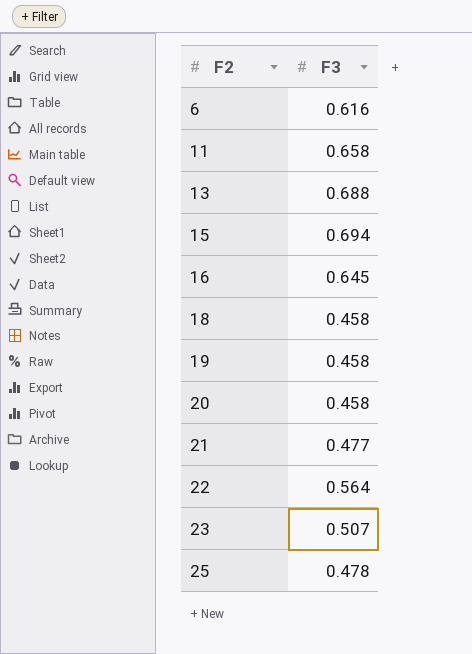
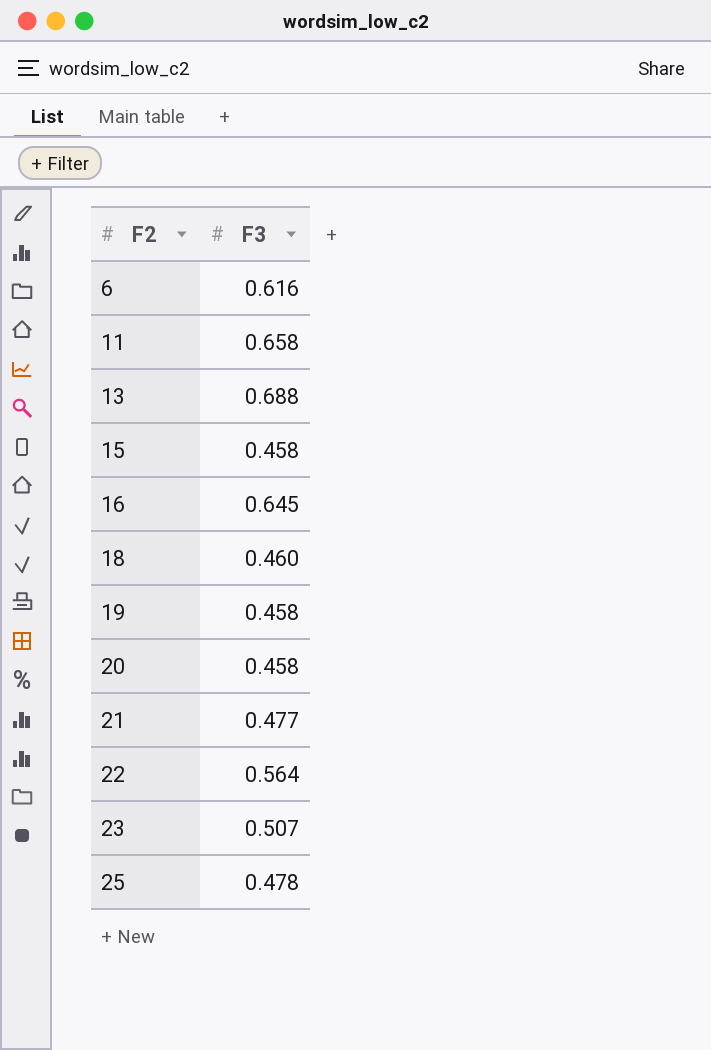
15 | F3: 0.694 -> 0.458
18 | F3: 0.458 -> 0.460

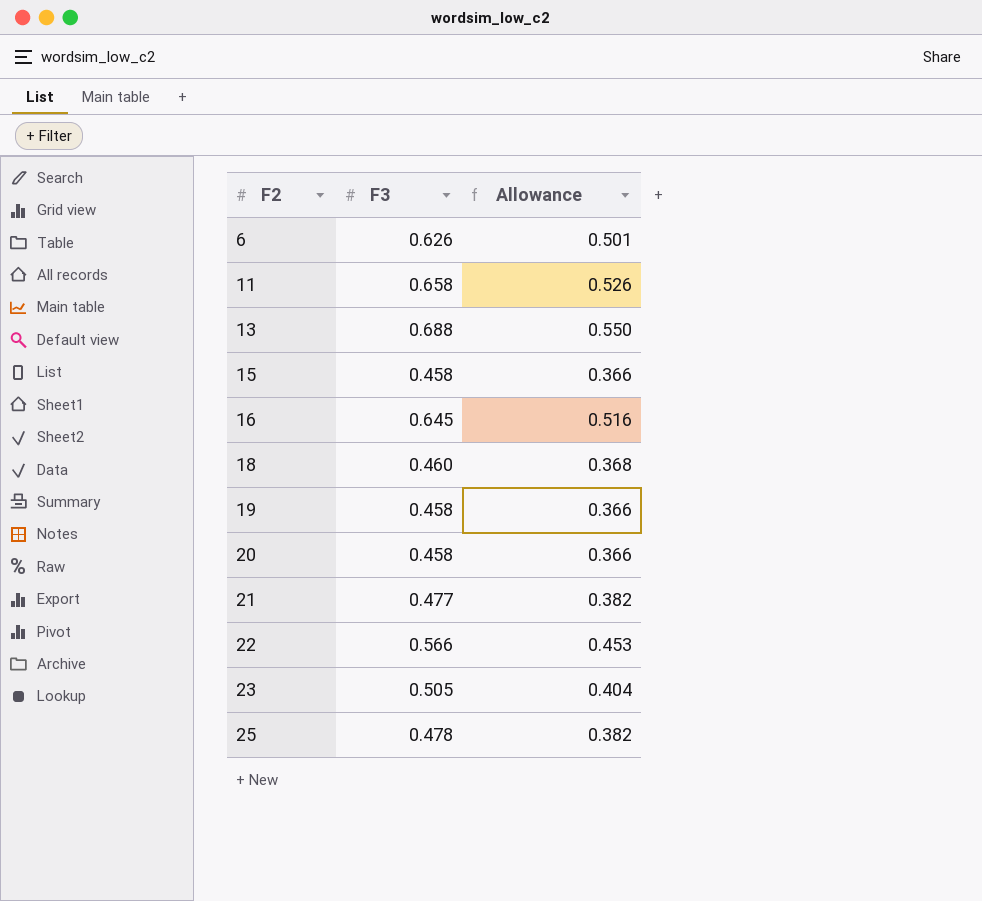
column Allowance | formula: none -> [F3] * 0.8
6 | F3: 0.616 -> 0.626
22 | F3: 0.564 -> 0.566
23 | F3: 0.507 -> 0.505

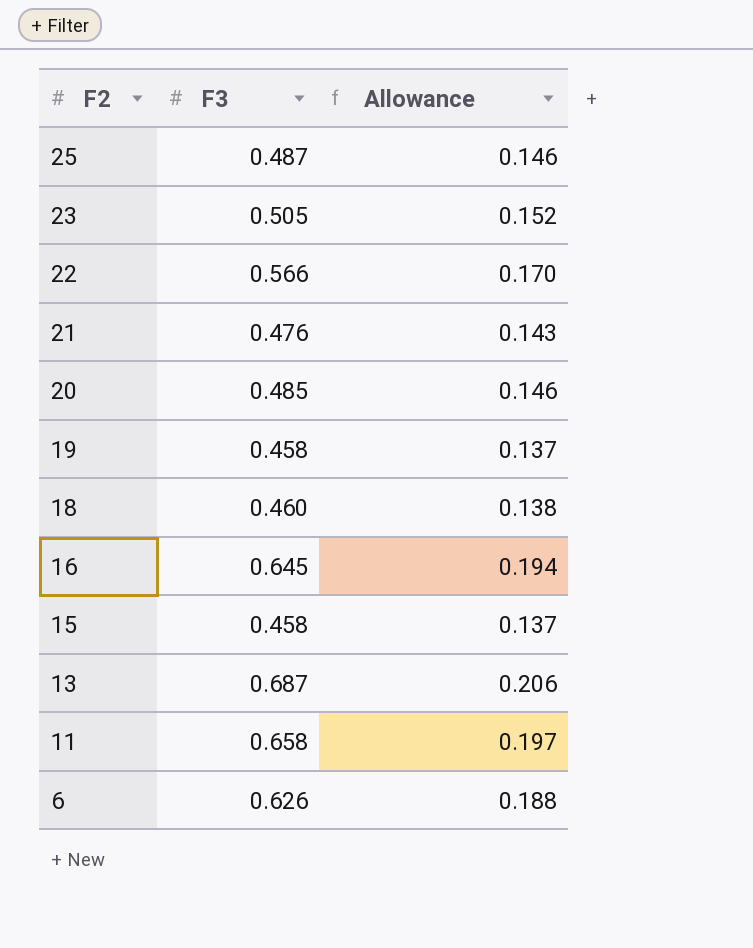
row order: F2 ascending -> F2 descending
column Allowance | formula: [F3] * 0.8 -> [F3] * 0.3
25 | F3: 0.478 -> 0.487
21 | F3: 0.477 -> 0.476
20 | F3: 0.458 -> 0.485
13 | F3: 0.688 -> 0.687

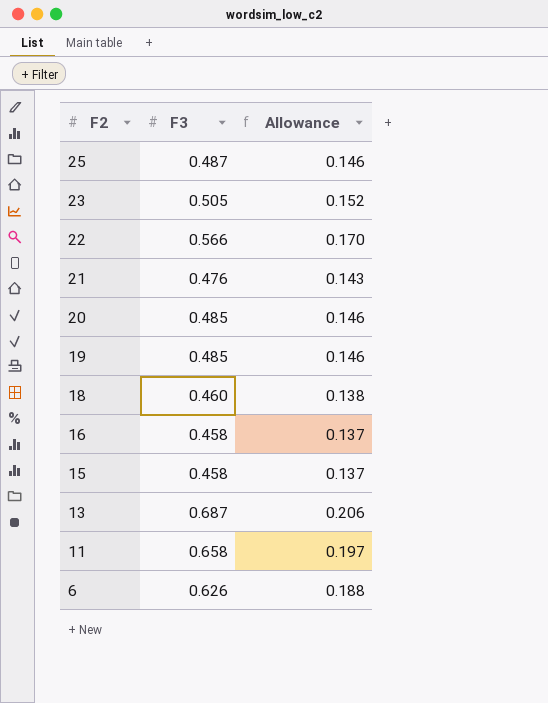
19 | F3: 0.458 -> 0.485
19 | Allowance: 0.137 -> 0.146
16 | F3: 0.645 -> 0.458
16 | Allowance: 0.194 -> 0.137

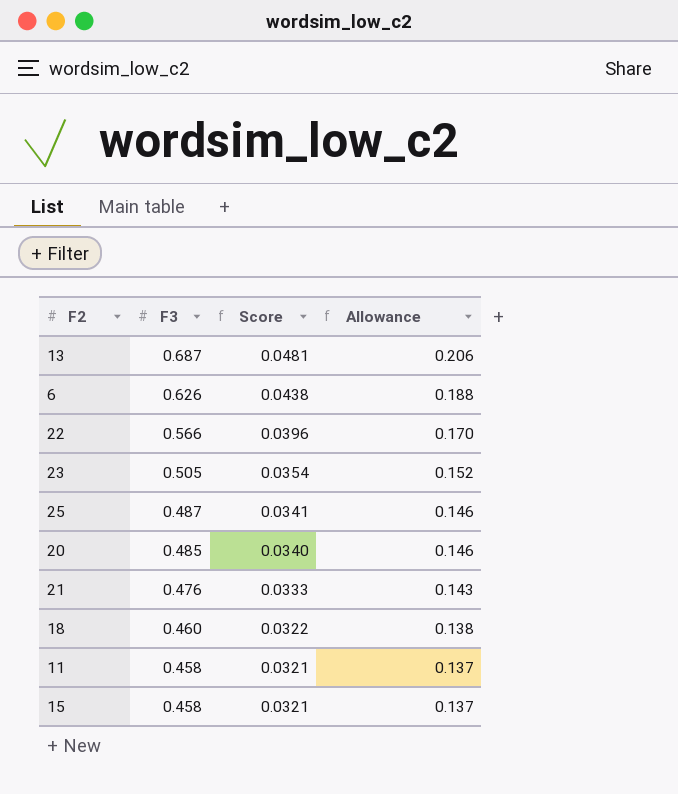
row order: F2 descending -> F3 descending
column Score | formula: none -> [F3] * 0.07
row 19: 0.485 | 0.146 -> none
row 16: 0.458 | 0.137 -> none
11 | F3: 0.658 -> 0.458
11 | Allowance: 0.197 -> 0.137

